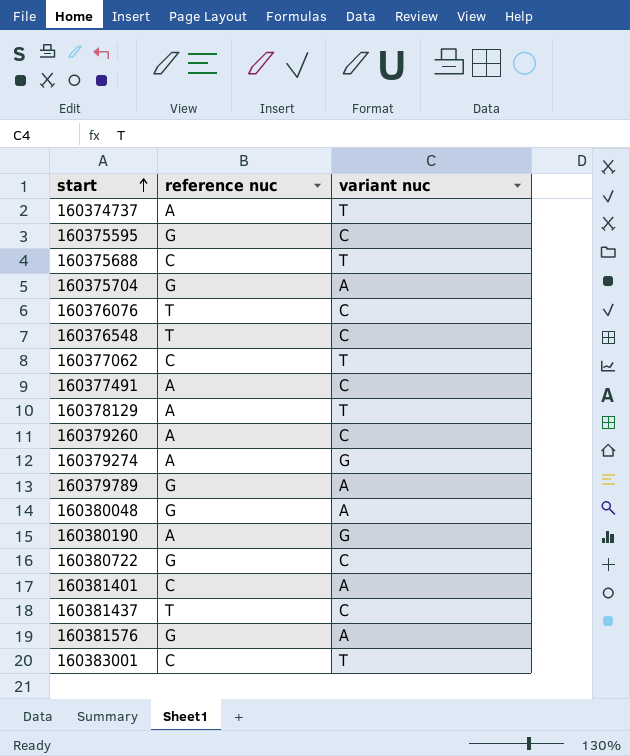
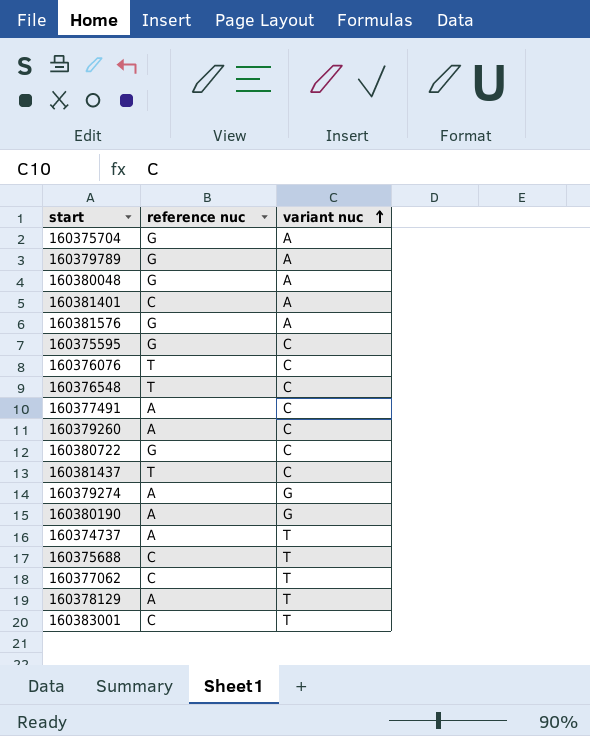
row order: start ascending -> variant nuc ascending

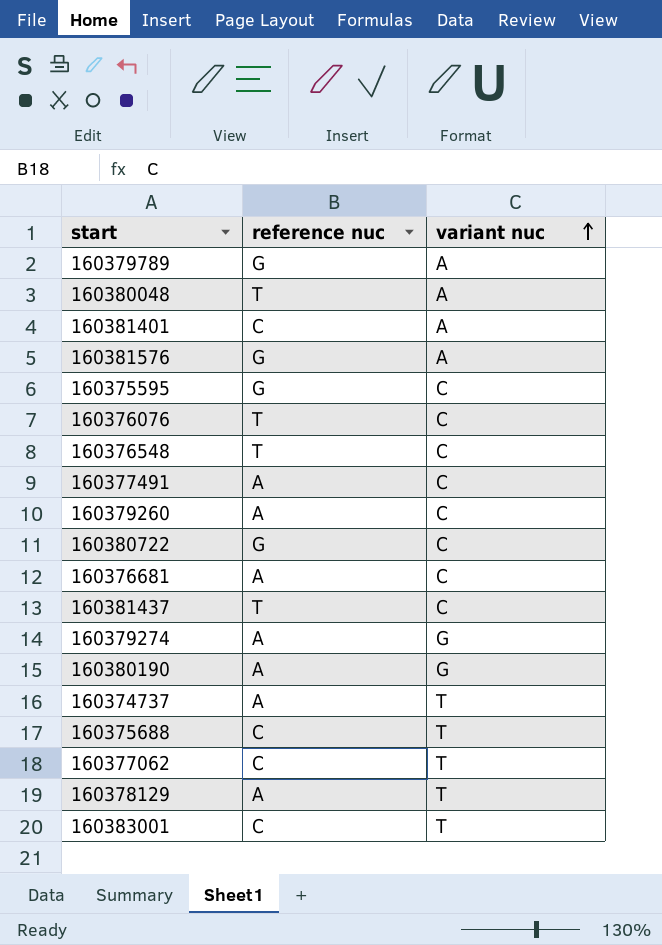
row 160375704: G | A -> none
160380048 | reference nuc: G -> T
row 160376681: none -> A | C

